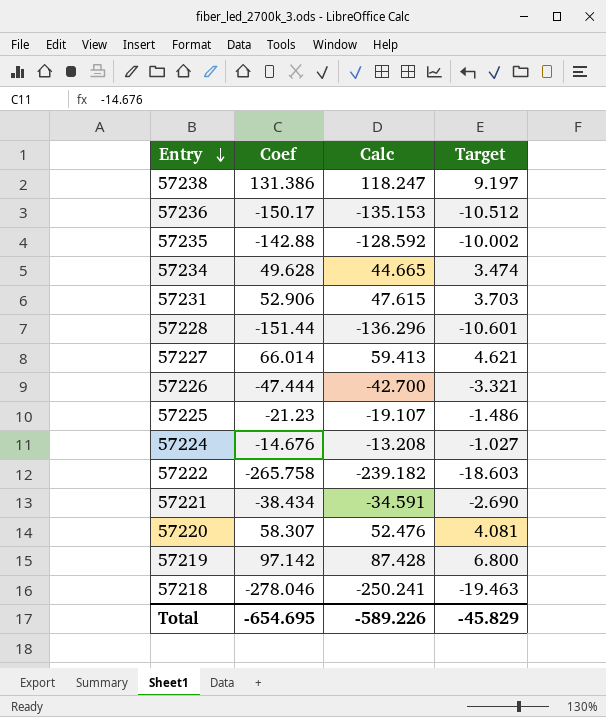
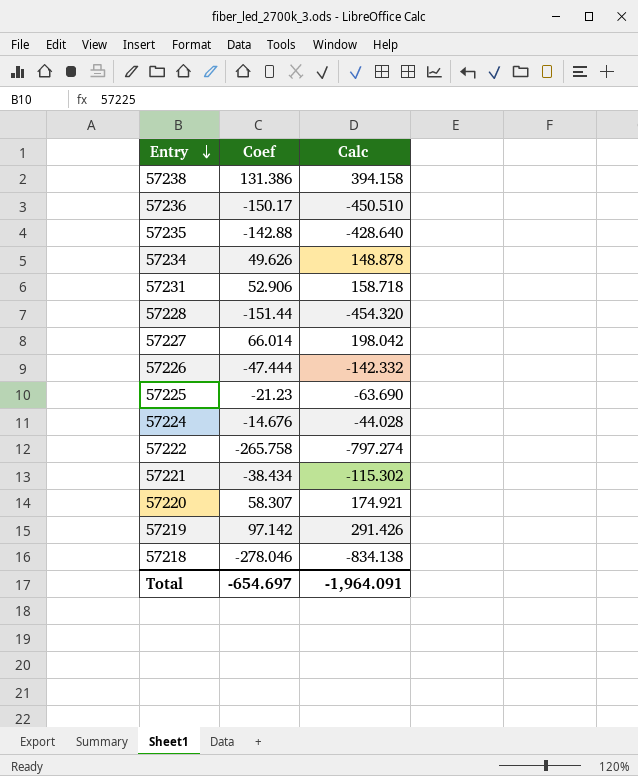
column Target | formula: [Coef] * 0.07 -> none
column Calc | formula: [Coef] * 0.9 -> [Coef] * 3
57234 | Coef: 49.628 -> 49.626
Total | Coef: -654.695 -> -654.697
Total | Calc: -589.226 -> -1,964.091

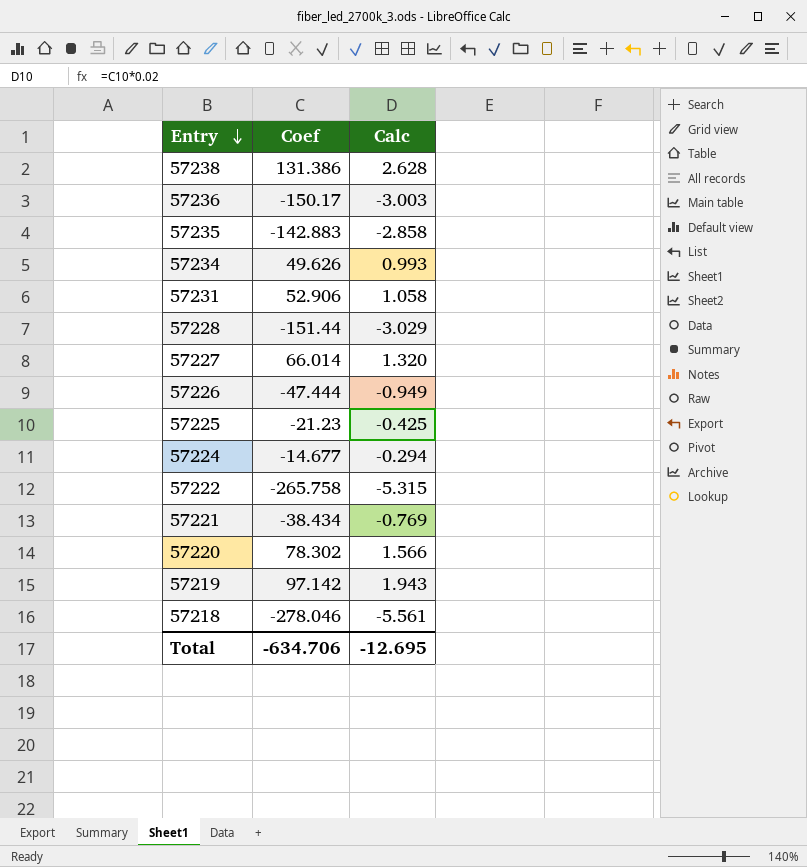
column Calc | formula: [Coef] * 3 -> [Coef] * 0.02
57235 | Coef: -142.88 -> -142.883
57224 | Coef: -14.676 -> -14.677
57220 | Coef: 58.307 -> 78.302
Total | Coef: -654.697 -> -634.706
Total | Calc: -1,964.091 -> -12.695

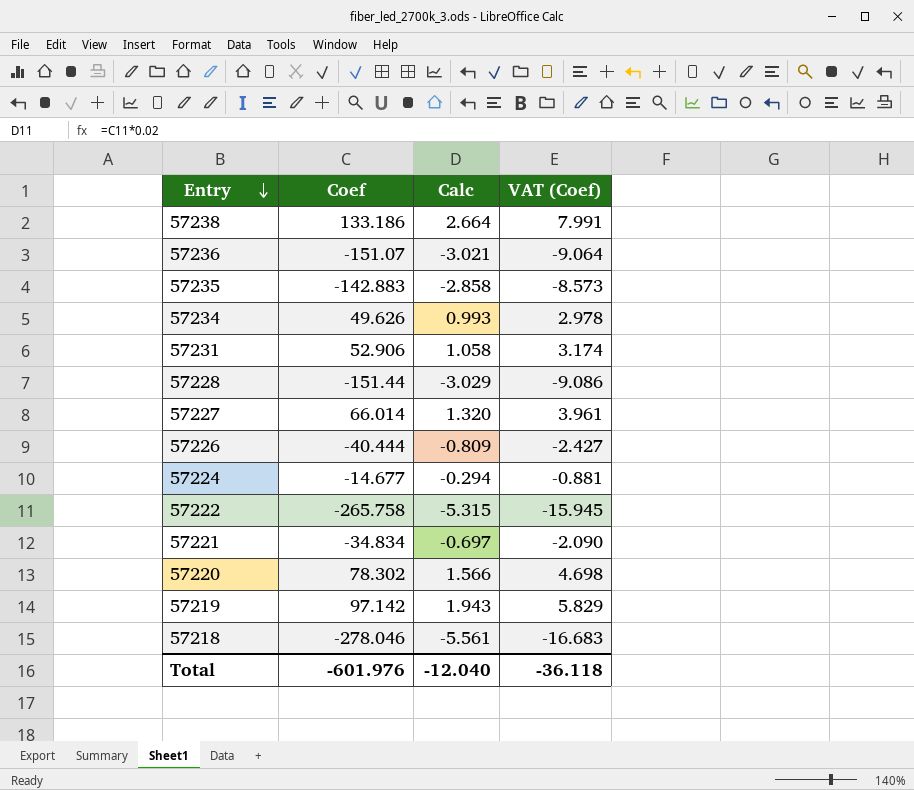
column VAT (Coef) | formula: none -> [Coef] * 0.06
row 57225: -21.23 | -0.425 -> none
57238 | Coef: 131.386 -> 133.186
57238 | Calc: 2.628 -> 2.664
57236 | Coef: -150.17 -> -151.07
57236 | Calc: -3.003 -> -3.021
57226 | Coef: -47.444 -> -40.444
57226 | Calc: -0.949 -> -0.809
57221 | Coef: -38.434 -> -34.834
57221 | Calc: -0.769 -> -0.697
Total | Coef: -634.706 -> -601.976
Total | Calc: -12.695 -> -12.040

